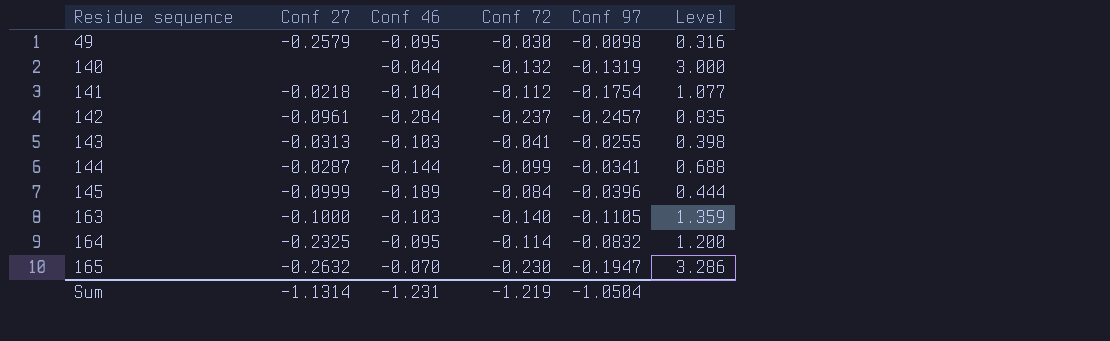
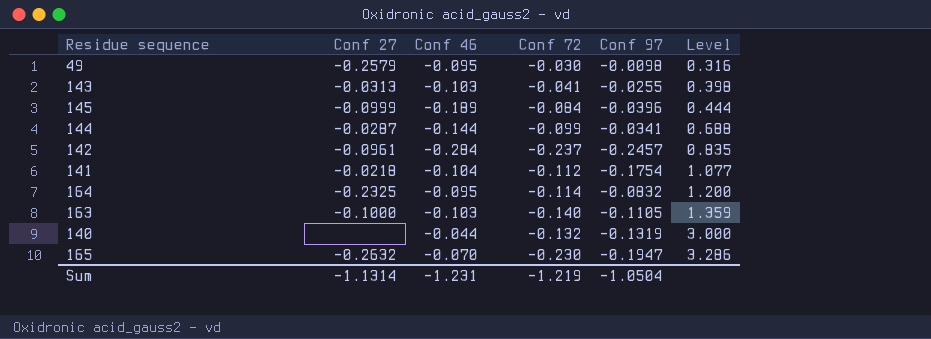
row order: Residue sequence ascending -> Level ascending

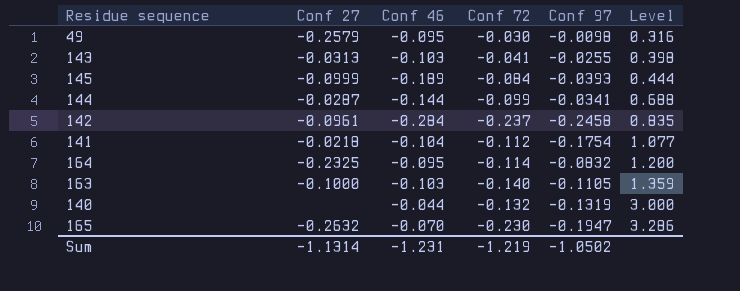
145 | Conf 97: -0.0396 -> -0.0393
142 | Conf 97: -0.2457 -> -0.2458
Sum | Conf 97: -1.0504 -> -1.0502

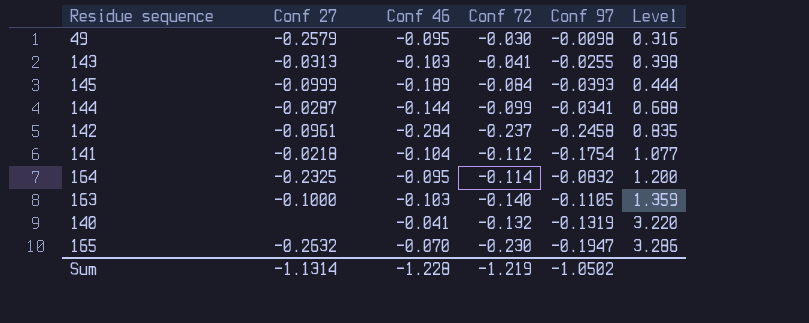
140 | Conf 46: -0.044 -> -0.041
140 | Level: 3.000 -> 3.220
Sum | Conf 46: -1.231 -> -1.228

